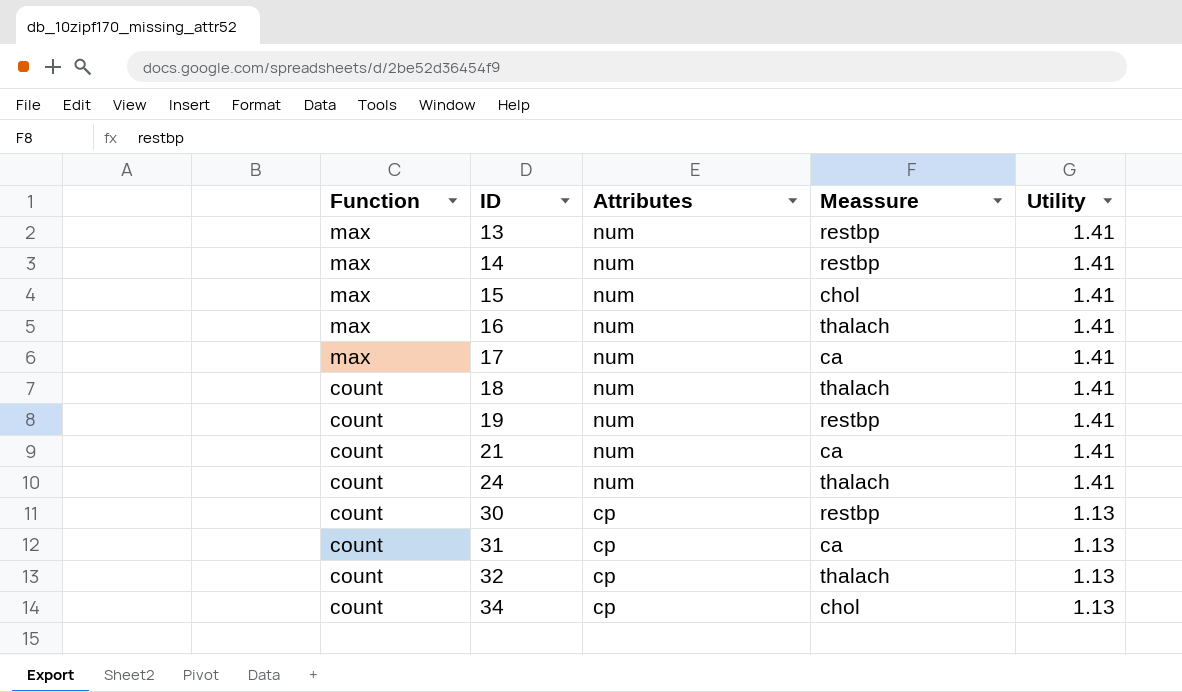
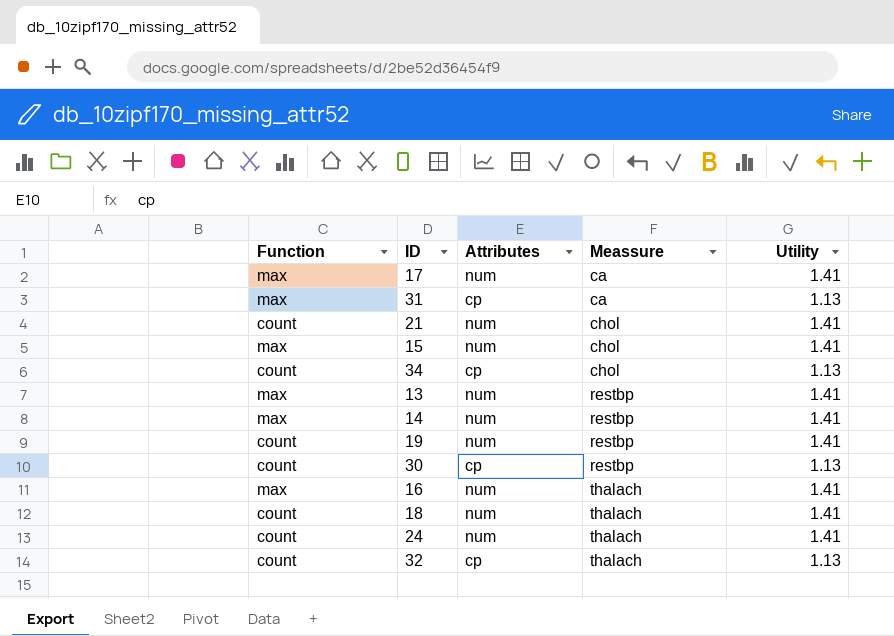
row order: Function descending -> Meassure ascending
31 | Function: count -> max
21 | Meassure: ca -> chol

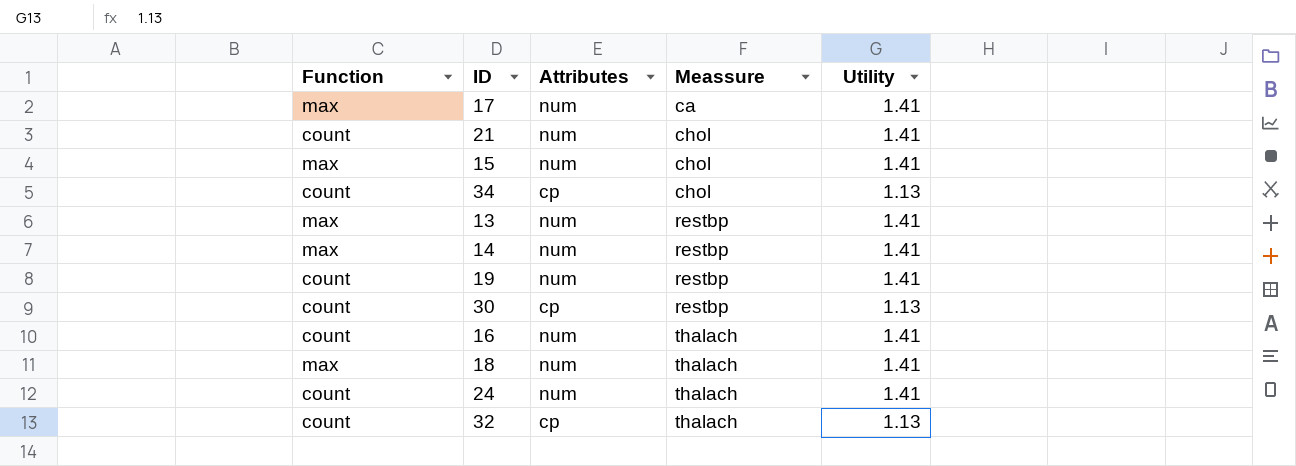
row 31: max | cp | ca | 1.13 -> none
16 | Function: max -> count
18 | Function: count -> max

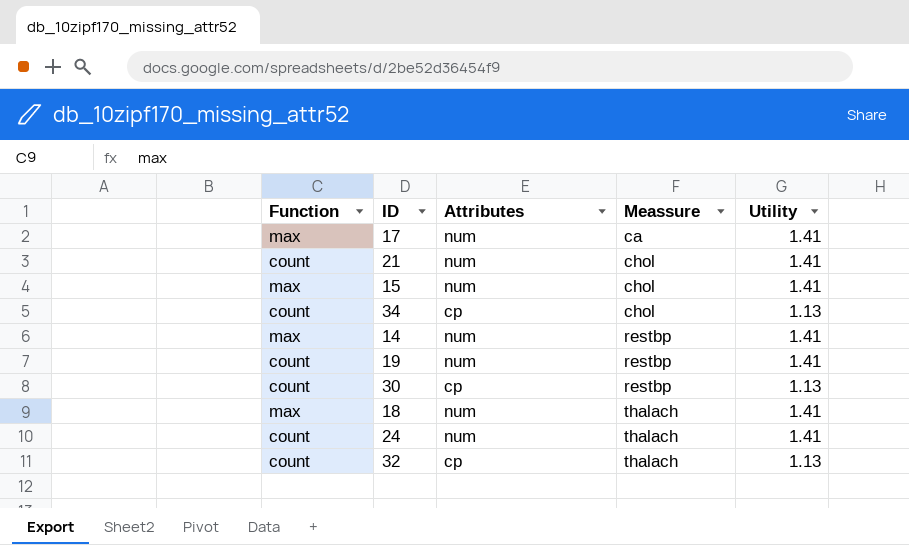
row 13: max | num | restbp | 1.41 -> none
row 16: count | num | thalach | 1.41 -> none

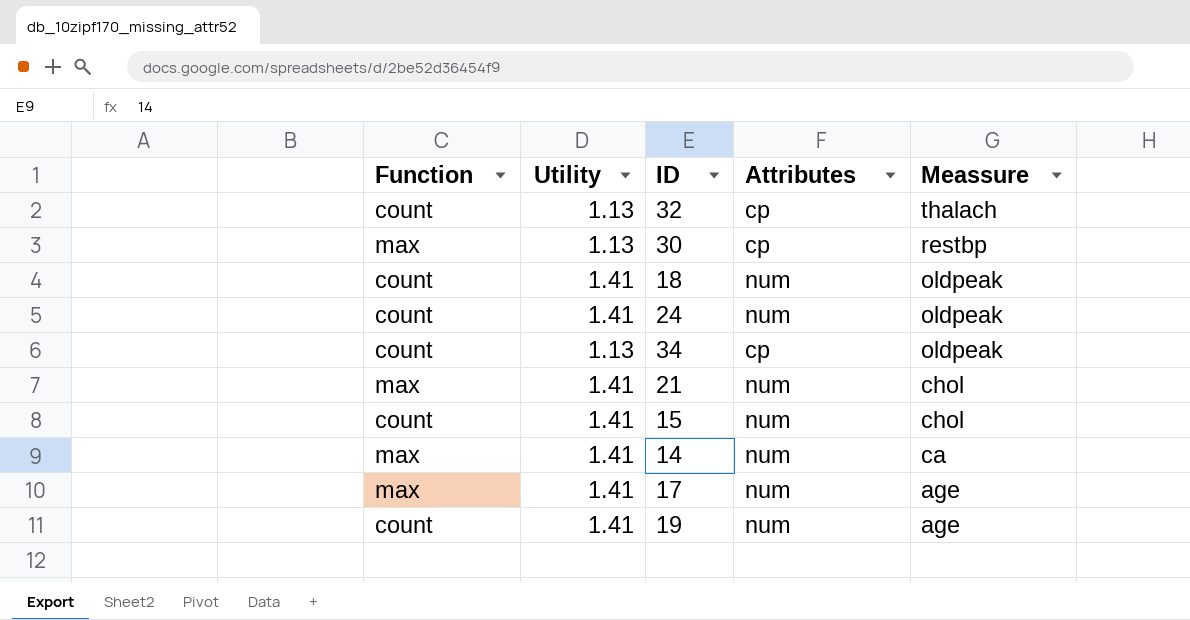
row order: Meassure ascending -> Meassure descending
column Utility | position: 5 -> 2
30 | Function: count -> max
18 | Function: max -> count
18 | Meassure: thalach -> oldpeak
24 | Meassure: thalach -> oldpeak
34 | Meassure: chol -> oldpeak
21 | Function: count -> max
15 | Function: max -> count
14 | Meassure: restbp -> ca
17 | Meassure: ca -> age
19 | Meassure: restbp -> age

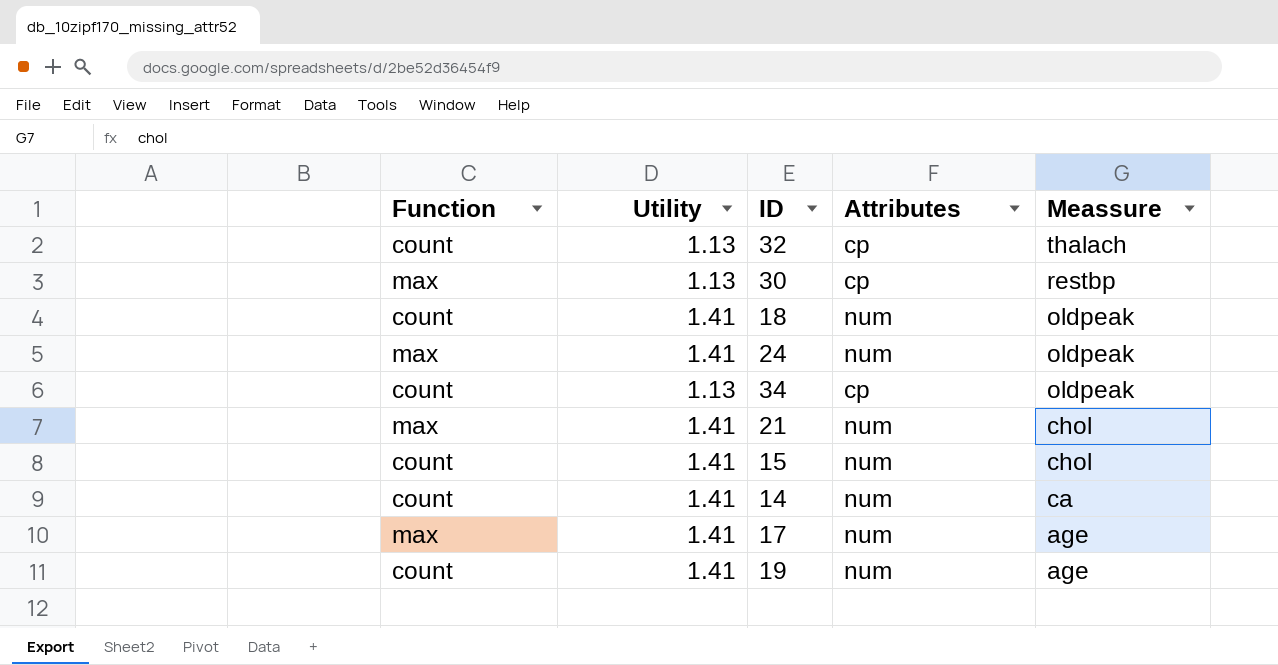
24 | Function: count -> max
14 | Function: max -> count

